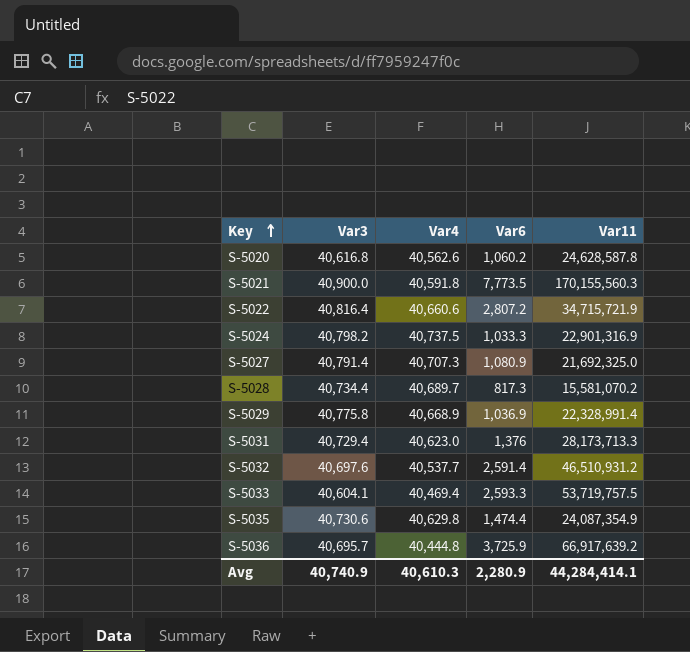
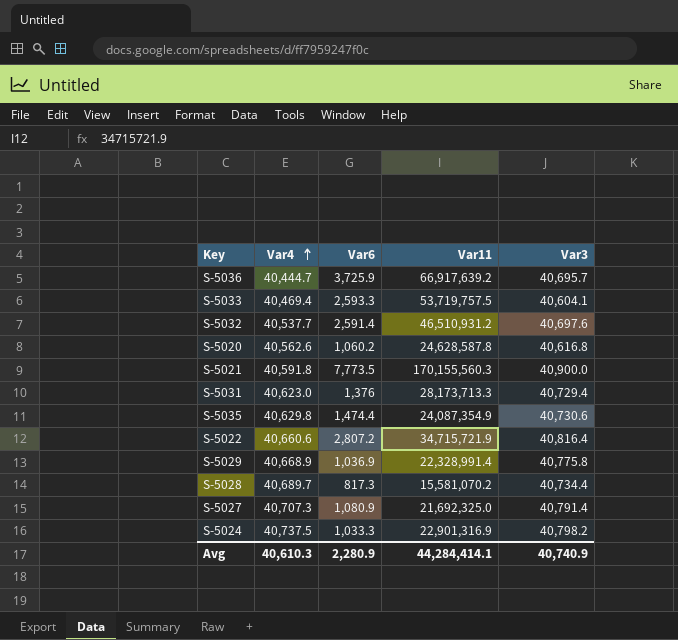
row order: Key ascending -> Var4 ascending
column Var3 | position: 2 -> 5
S-5036 | Var4: 40,444.8 -> 40,444.7

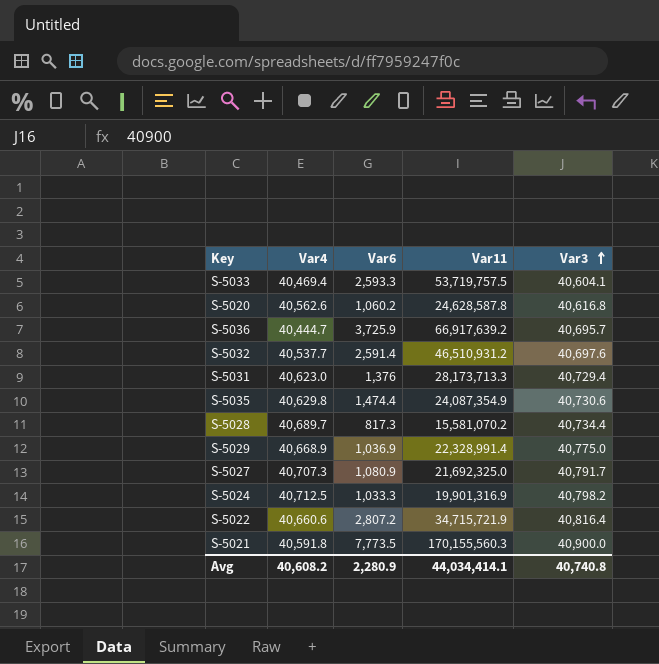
row order: Var4 ascending -> Var3 ascending
S-5029 | Var3: 40,775.8 -> 40,775.0
S-5027 | Var3: 40,791.4 -> 40,791.7
S-5024 | Var4: 40,737.5 -> 40,712.5
S-5024 | Var11: 22,901,316.9 -> 19,901,316.9
Avg | Var4: 40,610.3 -> 40,608.2
Avg | Var11: 44,284,414.1 -> 44,034,414.1
Avg | Var3: 40,740.9 -> 40,740.8

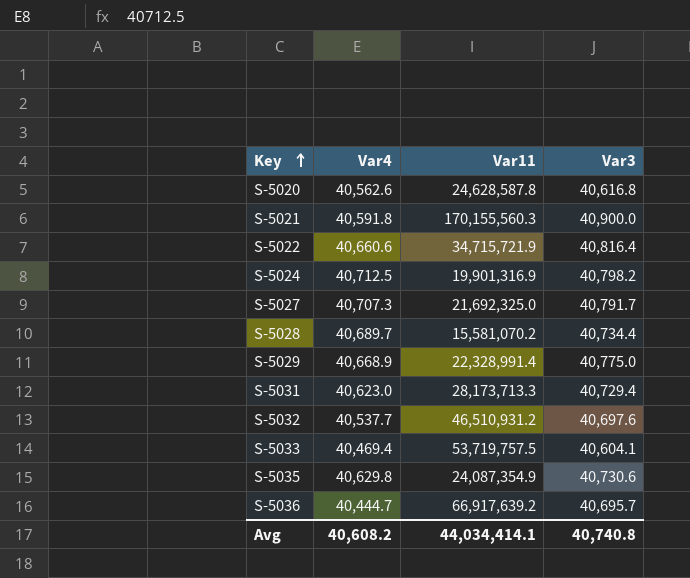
row order: Var3 ascending -> Key ascending
column Var6 | position: 3 -> none

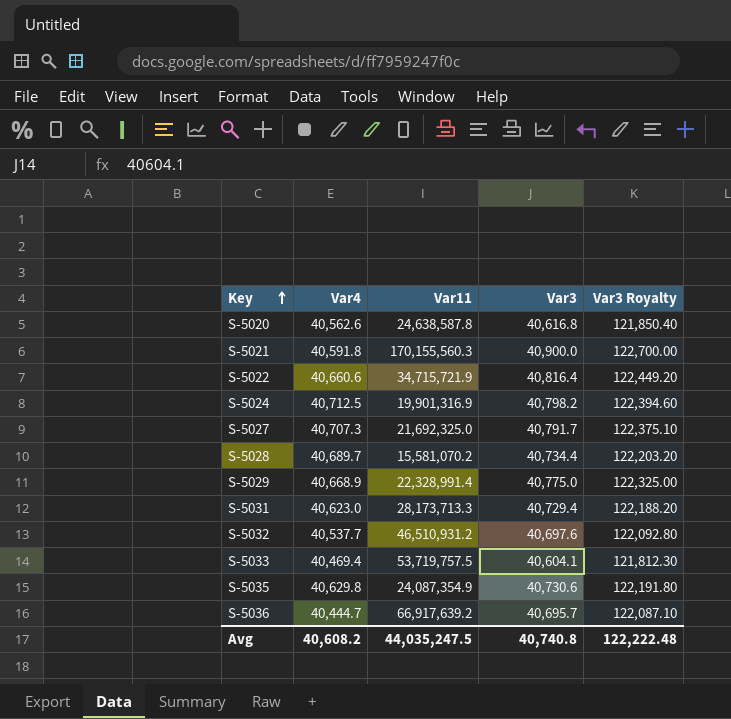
column Var3 Royalty | formula: none -> [Var3] * 3
S-5020 | Var11: 24,628,587.8 -> 24,638,587.8
Avg | Var11: 44,034,414.1 -> 44,035,247.5

